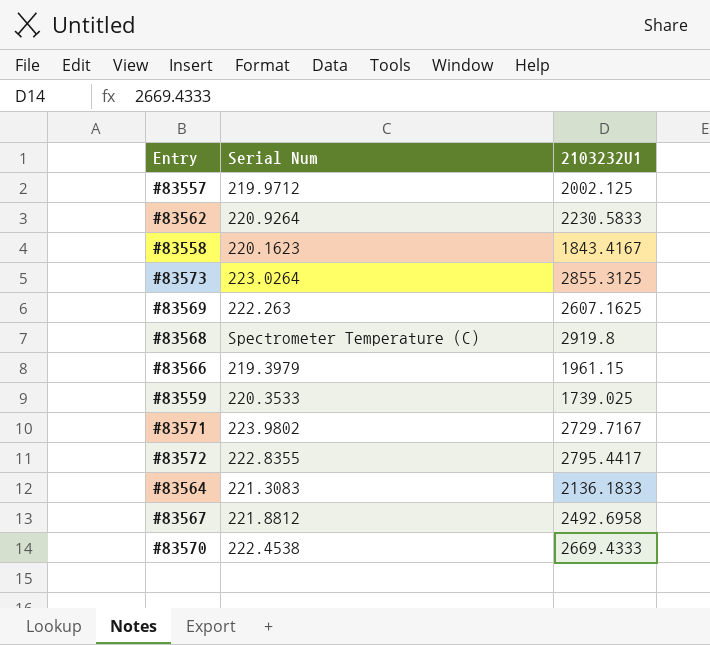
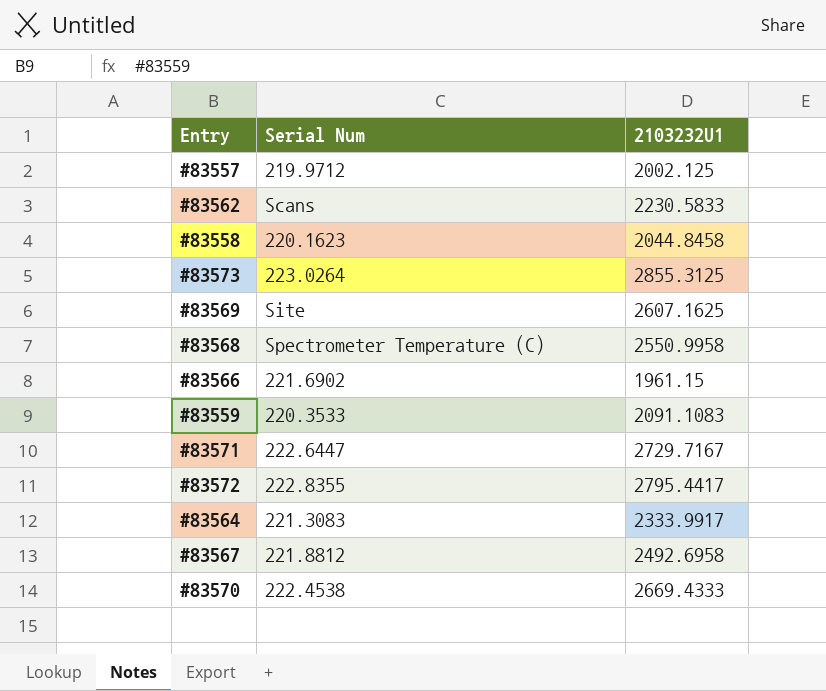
#83562 | Serial Num: 220.9264 -> Scans
#83558 | 2103232U1: 1843.4167 -> 2044.8458
#83569 | Serial Num: 222.263 -> Site
#83568 | 2103232U1: 2919.8 -> 2550.9958
#83566 | Serial Num: 219.3979 -> 221.6902
#83559 | 2103232U1: 1739.025 -> 2091.1083
#83571 | Serial Num: 223.9802 -> 222.6447
#83564 | 2103232U1: 2136.1833 -> 2333.9917

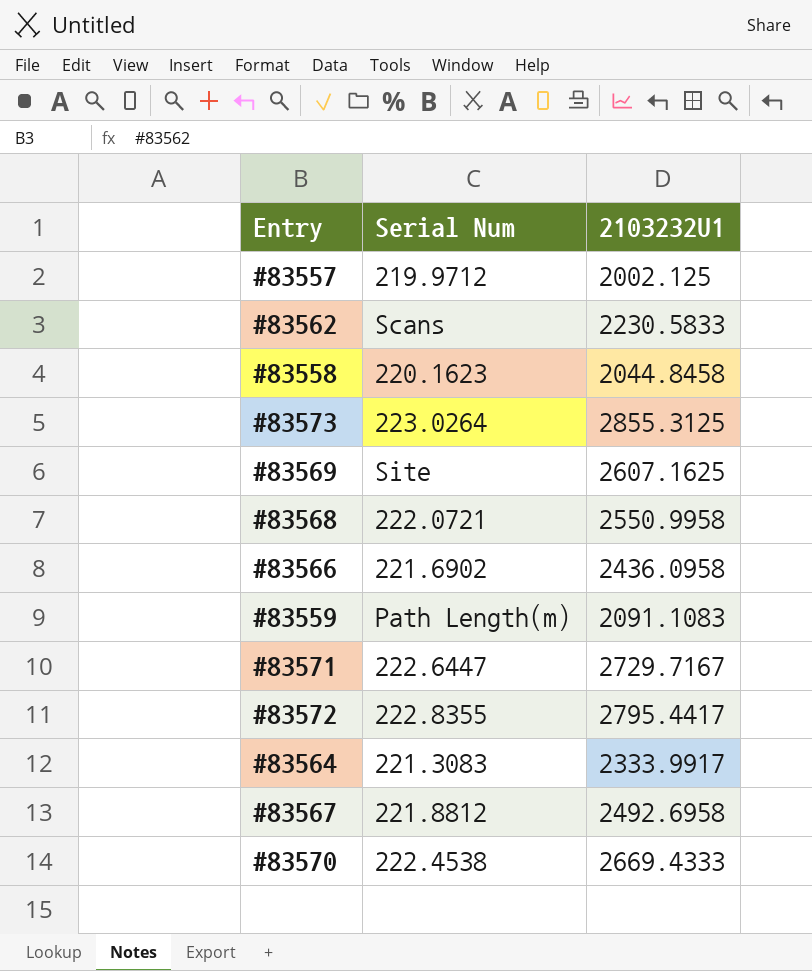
#83568 | Serial Num: Spectrometer Temperature (C) -> 222.0721
#83566 | 2103232U1: 1961.15 -> 2436.0958
#83559 | Serial Num: 220.3533 -> Path Length(m)

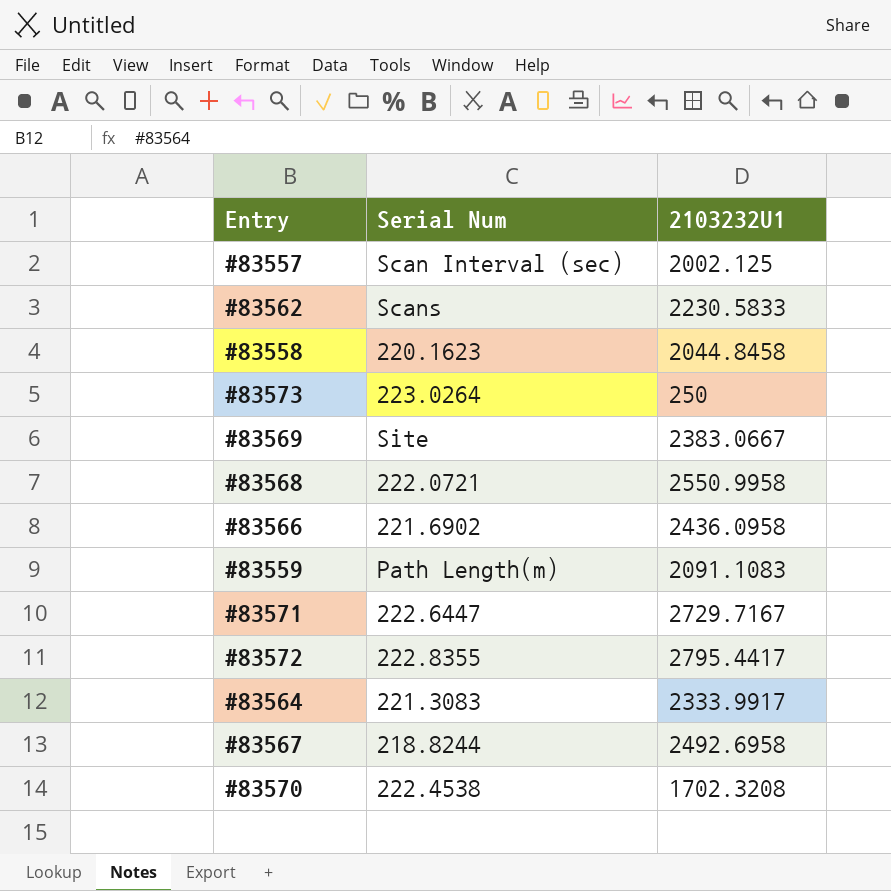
#83557 | Serial Num: 219.9712 -> Scan Interval (sec)
#83573 | 2103232U1: 2855.3125 -> 250
#83569 | 2103232U1: 2607.1625 -> 2383.0667
#83567 | Serial Num: 221.8812 -> 218.8244
#83570 | 2103232U1: 2669.4333 -> 1702.3208

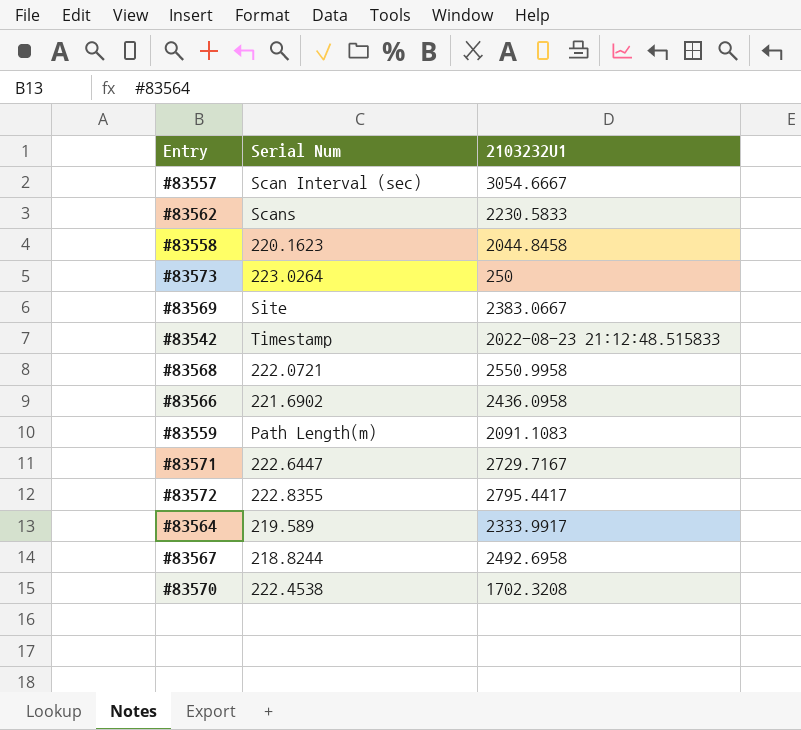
#83557 | 2103232U1: 2002.125 -> 3054.6667
row #83542: none -> Timestamp | 2022-08-23 21:12:48.515833
#83564 | Serial Num: 221.3083 -> 219.589

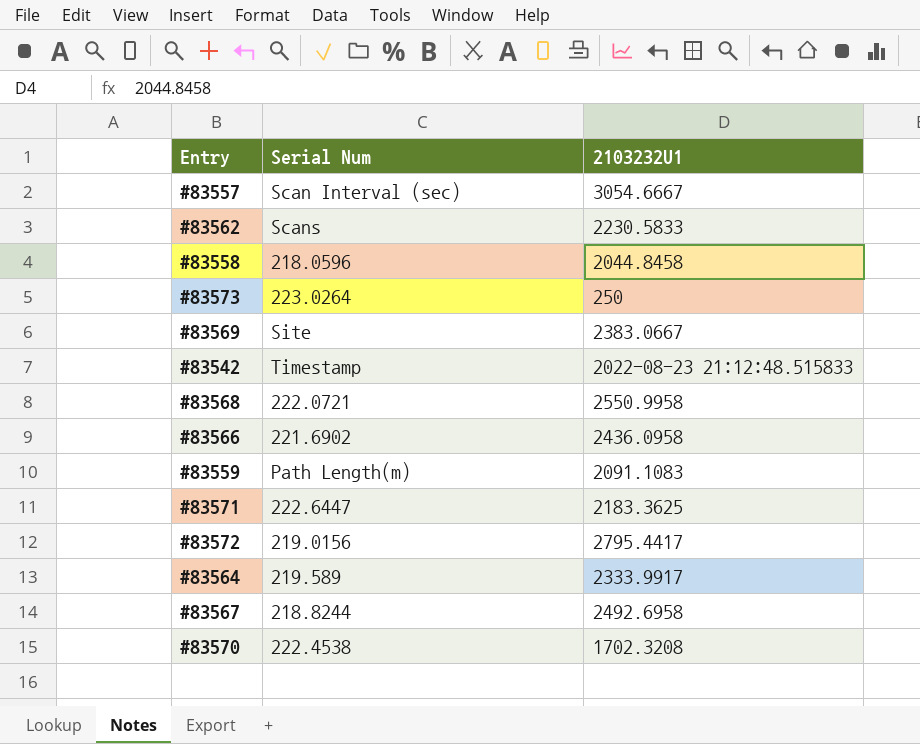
#83558 | Serial Num: 220.1623 -> 218.0596
#83571 | 2103232U1: 2729.7167 -> 2183.3625
#83572 | Serial Num: 222.8355 -> 219.0156

